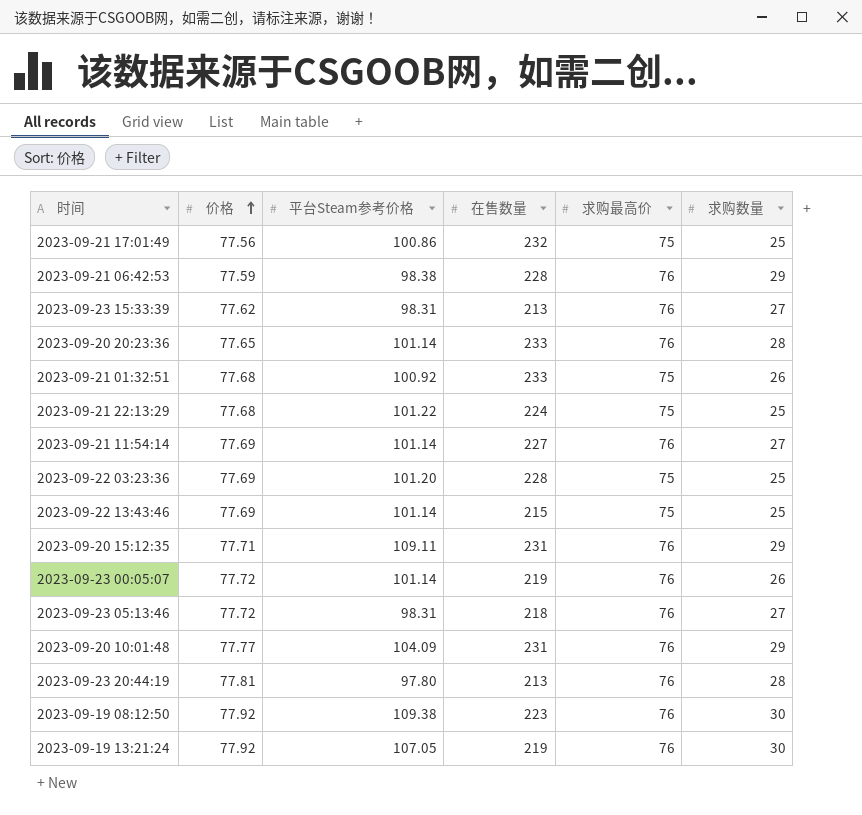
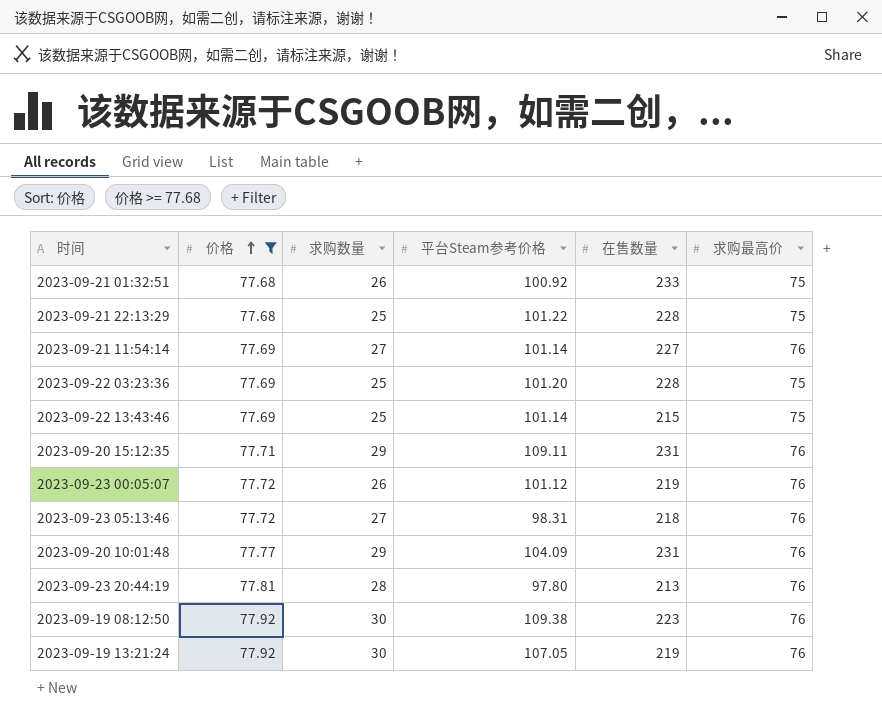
filter: none -> 价格 >= 77.68
column 求购数量 | position: 6 -> 3
2023-09-21 22:13:29 | 在售数量: 224 -> 228
2023-09-23 00:05:07 | 平台Steam参考价格: 101.14 -> 101.12

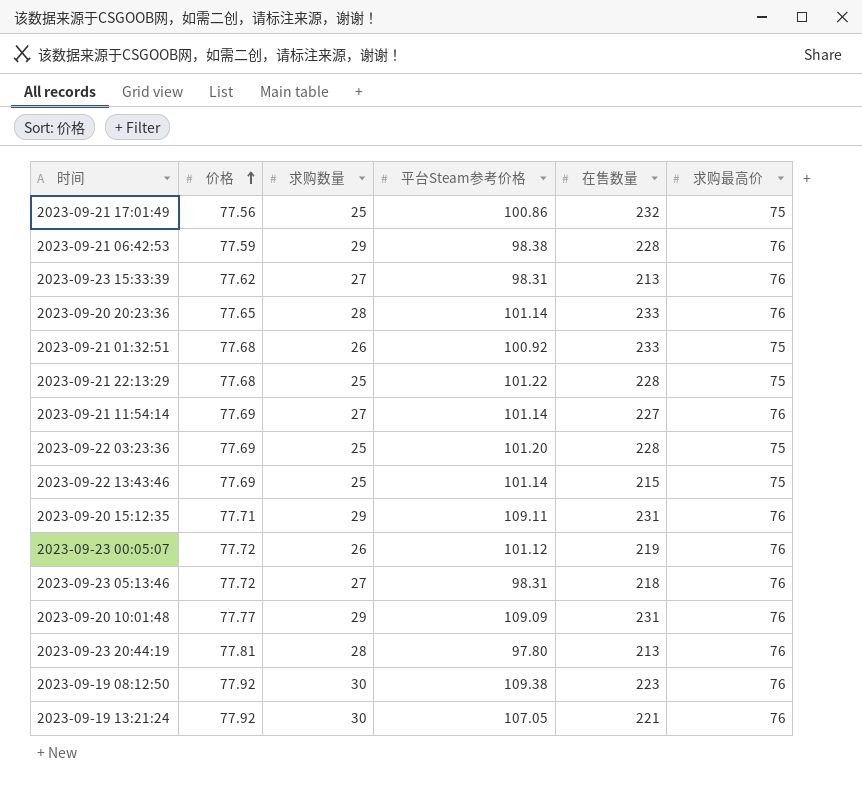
filter: 价格 >= 77.68 -> none
2023-09-20 10:01:48 | 平台Steam参考价格: 104.09 -> 109.09
2023-09-19 13:21:24 | 在售数量: 219 -> 221

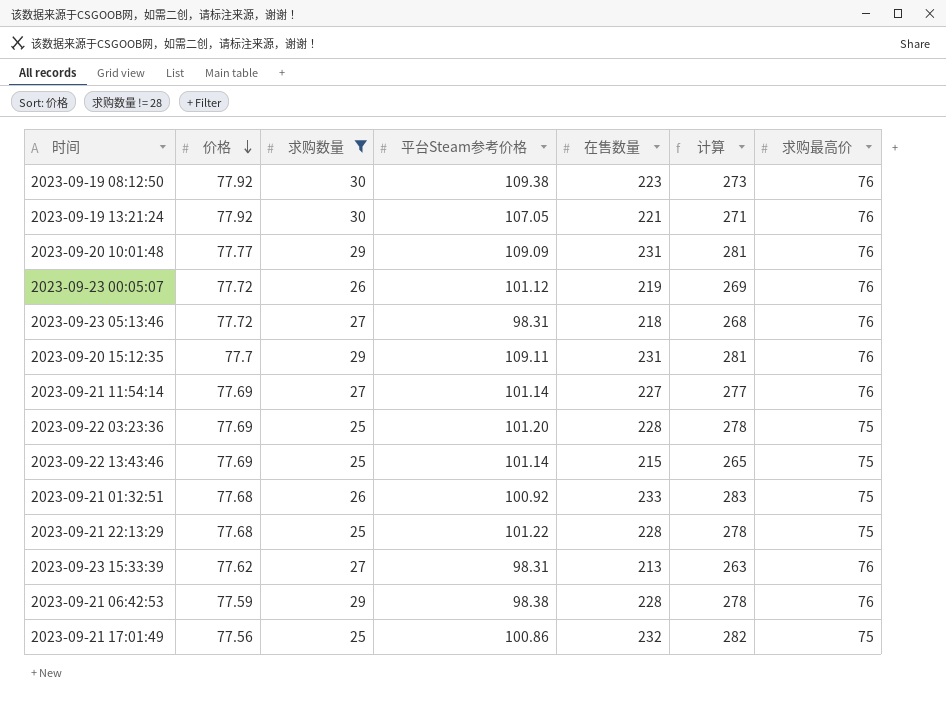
filter: none -> 求购数量 != 28
row order: 价格 ascending -> 价格 descending
column 计算 | formula: none -> [在售数量] + 50
2023-09-20 15:12:35 | 价格: 77.71 -> 77.7

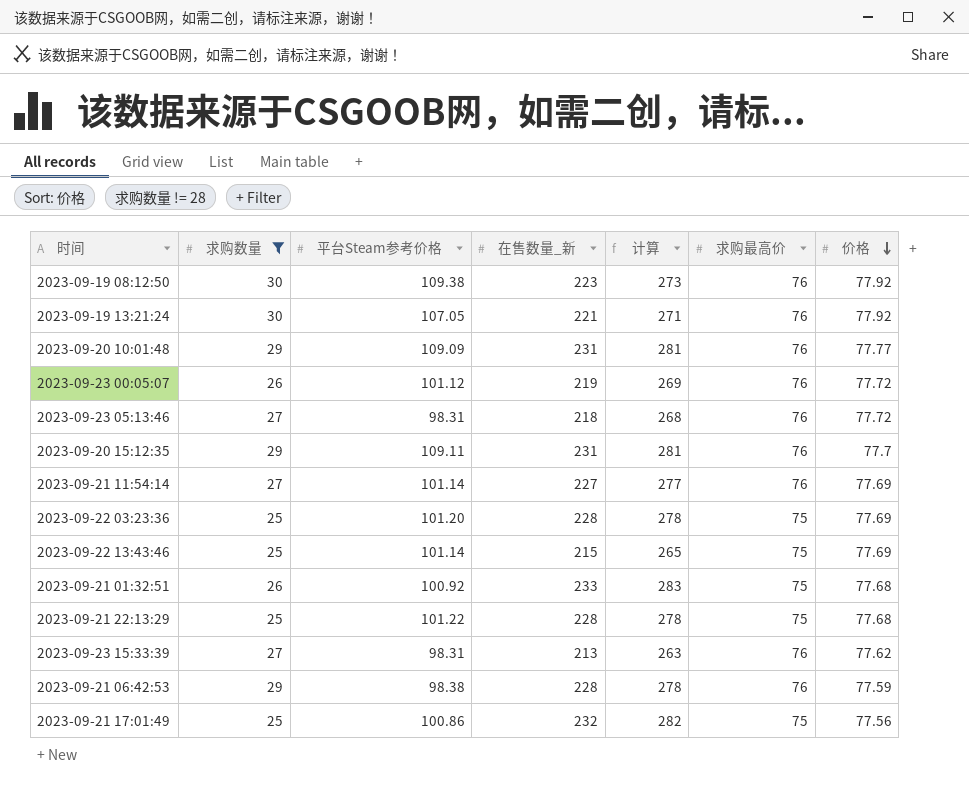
column name: 在售数量 -> 在售数量_新
column 价格 | position: 2 -> 7

